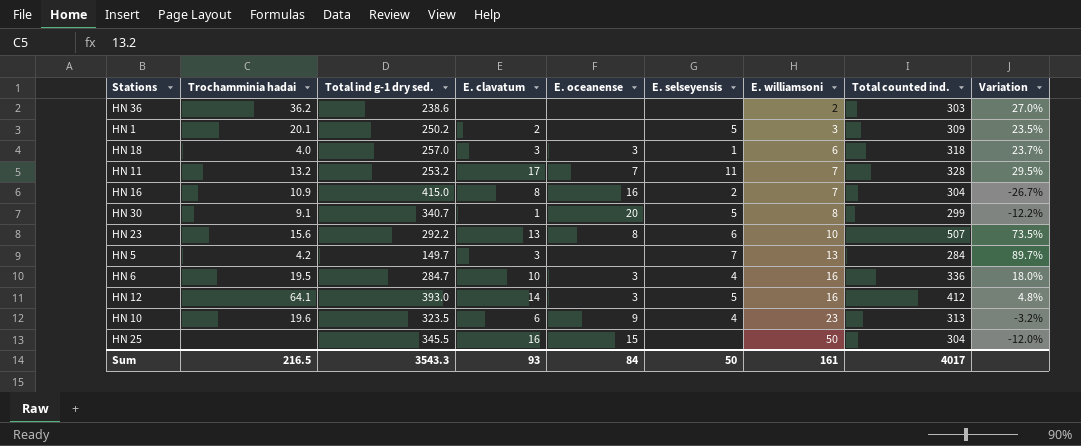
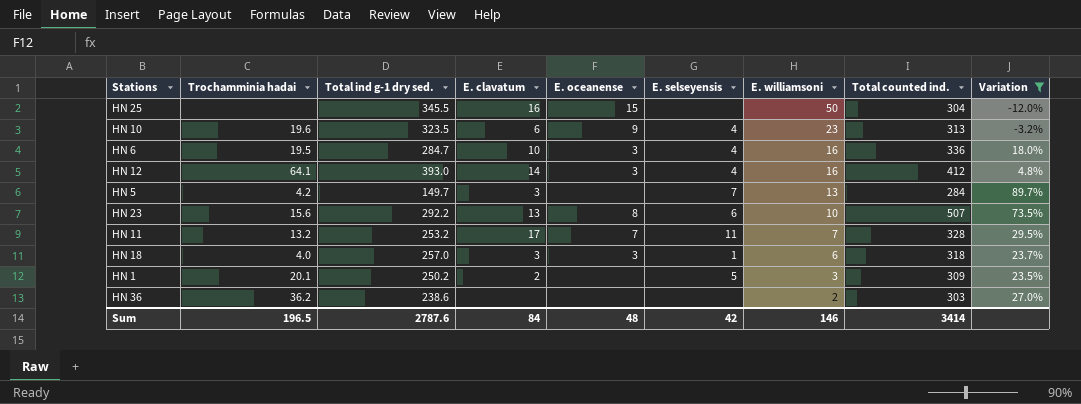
filter: none -> Variation >= -12.0%
row order: E. williamsoni ascending -> E. williamsoni descending
HN 12 | E. selseyensis: 5 -> 4
Sum | Trochamminia hadai: 216.5 -> 196.5
Sum | Total ind g-1 dry sed.: 3543.3 -> 2787.6
Sum | E. clavatum: 93 -> 84
Sum | E. oceanense: 84 -> 48
Sum | E. selseyensis: 50 -> 42
Sum | E. williamsoni: 161 -> 146
Sum | Total counted ind.: 4017 -> 3414

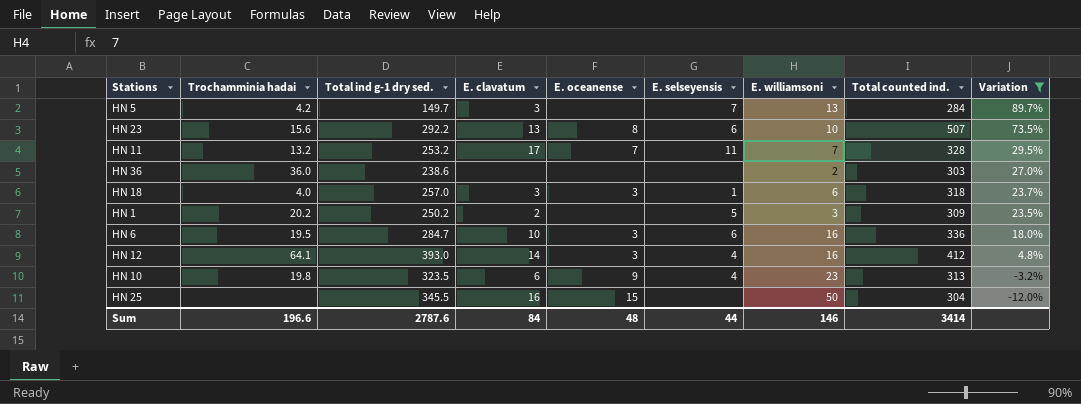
row order: E. williamsoni descending -> Variation descending
HN 36 | Trochamminia hadai: 36.2 -> 36.0
HN 1 | Trochamminia hadai: 20.1 -> 20.2
HN 6 | E. selseyensis: 4 -> 6
HN 10 | Trochamminia hadai: 19.6 -> 19.8
Sum | Trochamminia hadai: 196.5 -> 196.6
Sum | E. selseyensis: 42 -> 44

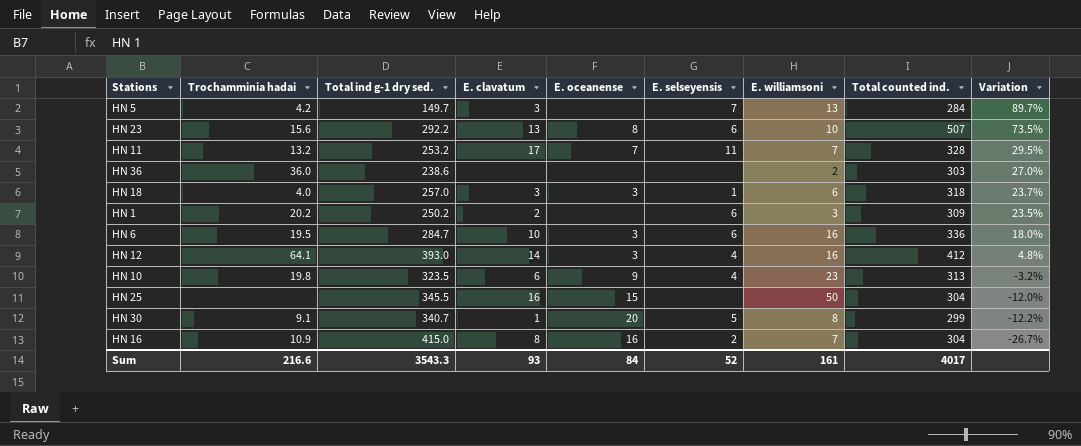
filter: Variation >= -12.0% -> none
HN 1 | E. selseyensis: 5 -> 6
Sum | Trochamminia hadai: 196.6 -> 216.6
Sum | Total ind g-1 dry sed.: 2787.6 -> 3543.3
Sum | E. clavatum: 84 -> 93
Sum | E. oceanense: 48 -> 84
Sum | E. selseyensis: 44 -> 52
Sum | E. williamsoni: 146 -> 161
Sum | Total counted ind.: 3414 -> 4017

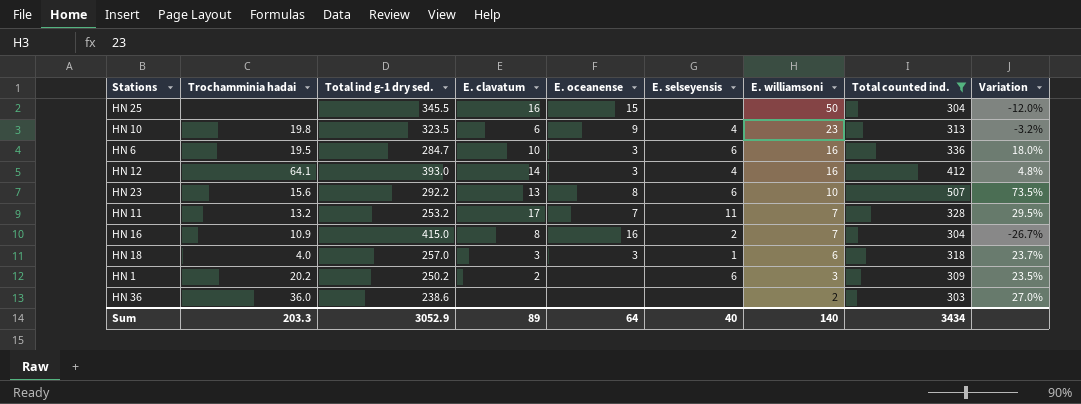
filter: none -> Total counted ind. >= 303
row order: Variation descending -> E. williamsoni descending
Sum | Trochamminia hadai: 216.6 -> 203.3
Sum | Total ind g-1 dry sed.: 3543.3 -> 3052.9
Sum | E. clavatum: 93 -> 89
Sum | E. oceanense: 84 -> 64
Sum | E. selseyensis: 52 -> 40
Sum | E. williamsoni: 161 -> 140
Sum | Total counted ind.: 4017 -> 3434

